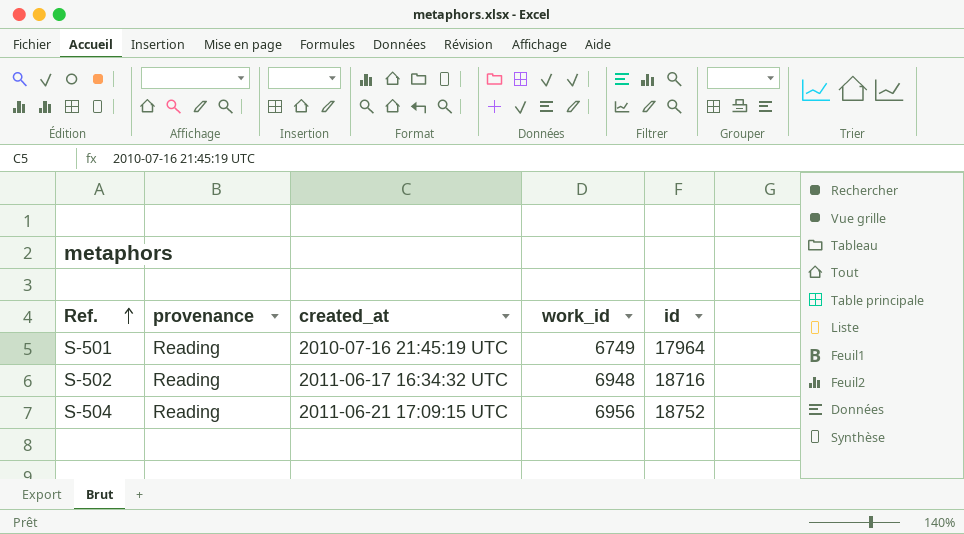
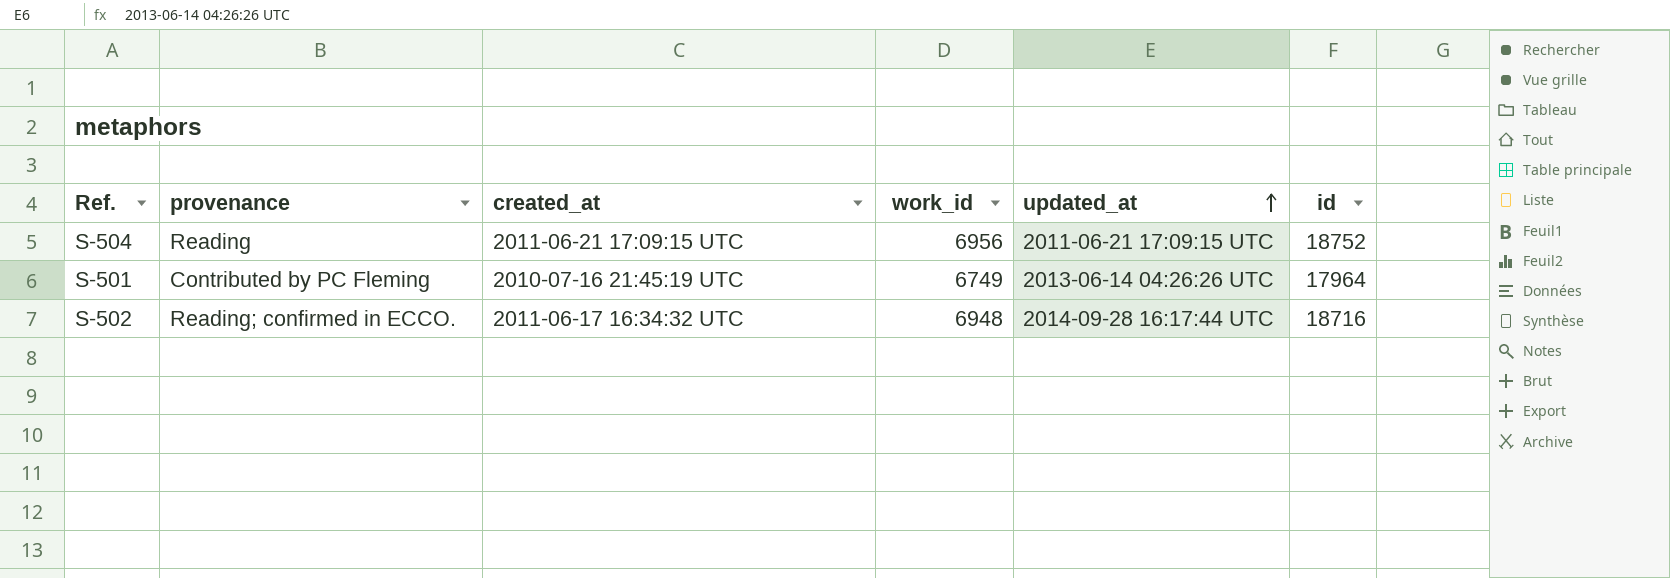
row order: Ref. ascending -> updated_at ascending
column updated_at | position: none -> 5
S-501 | provenance: Reading -> Contributed by PC Fleming
S-502 | provenance: Reading -> Reading; confirmed in ECCO.

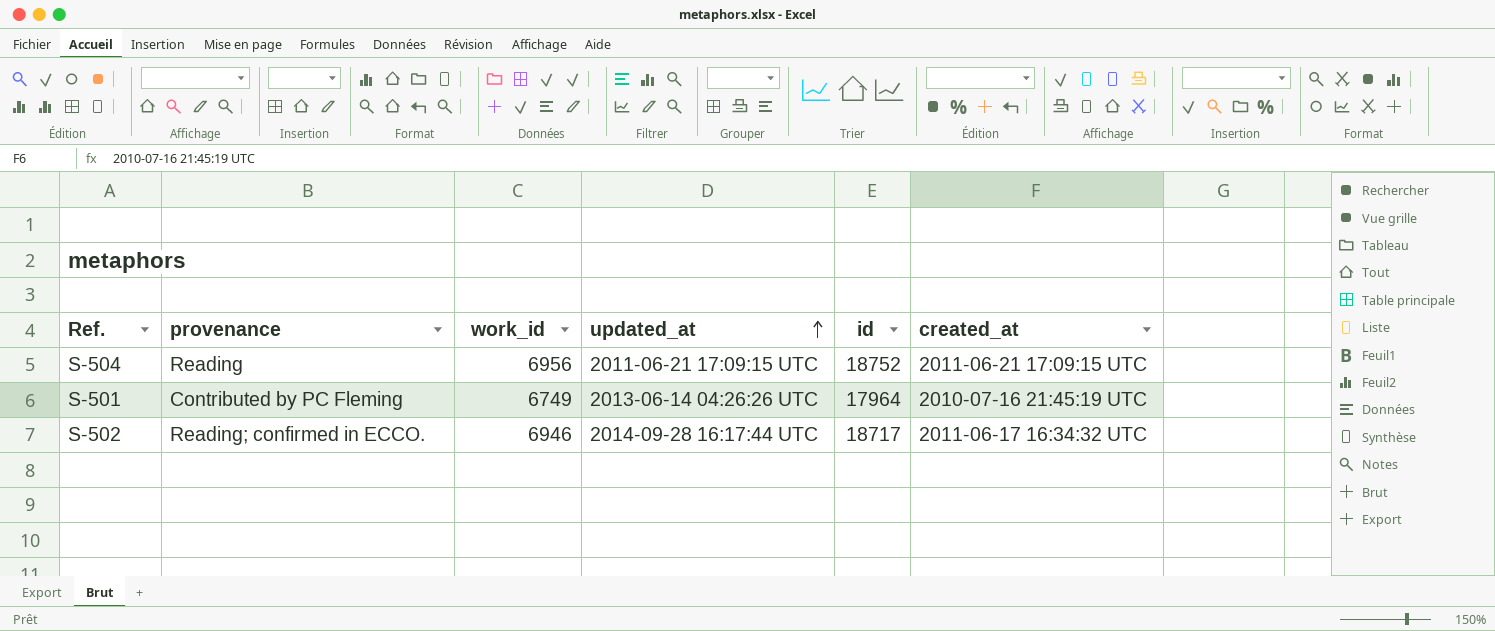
column created_at | position: 3 -> 6
S-502 | work_id: 6948 -> 6946
S-502 | id: 18716 -> 18717

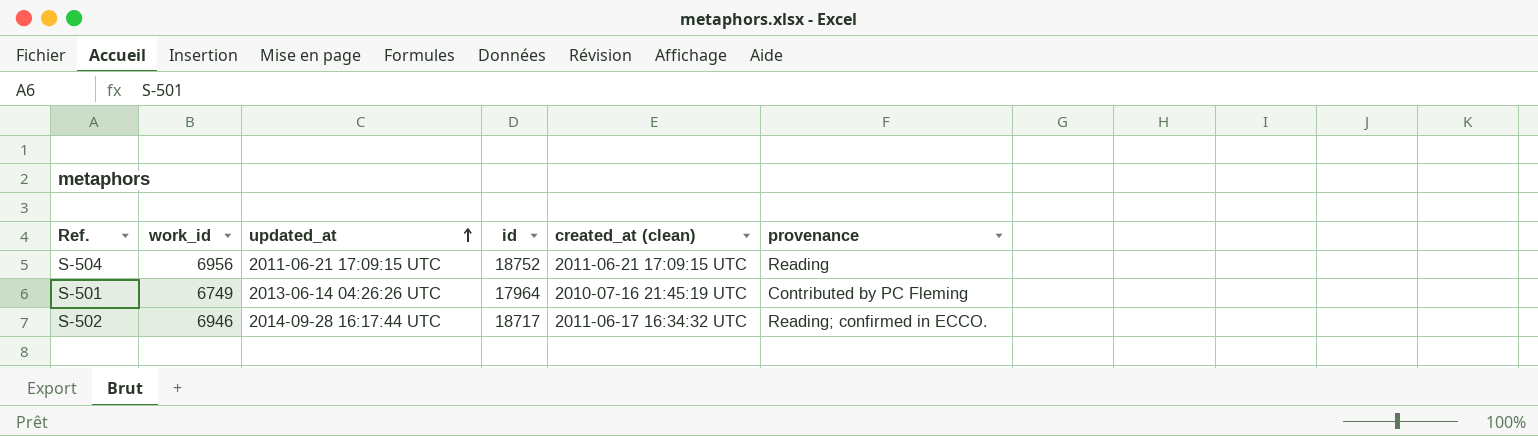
column name: created_at -> created_at (clean)
column provenance | position: 2 -> 6

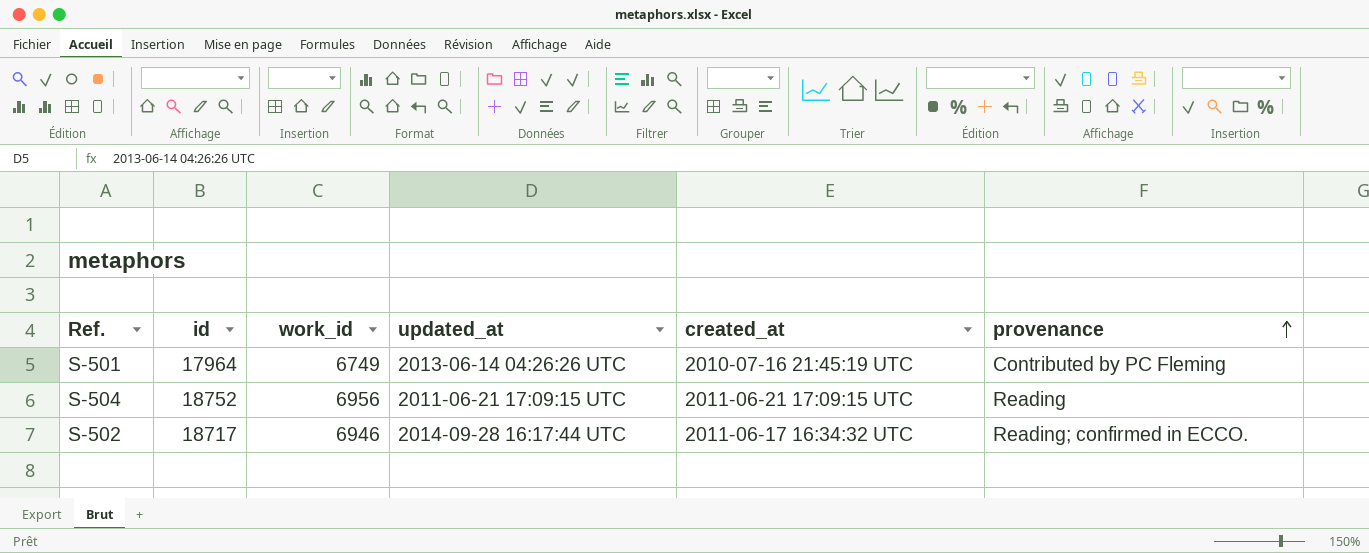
row order: updated_at ascending -> provenance ascending
column id | position: 4 -> 2
column name: created_at (clean) -> created_at

